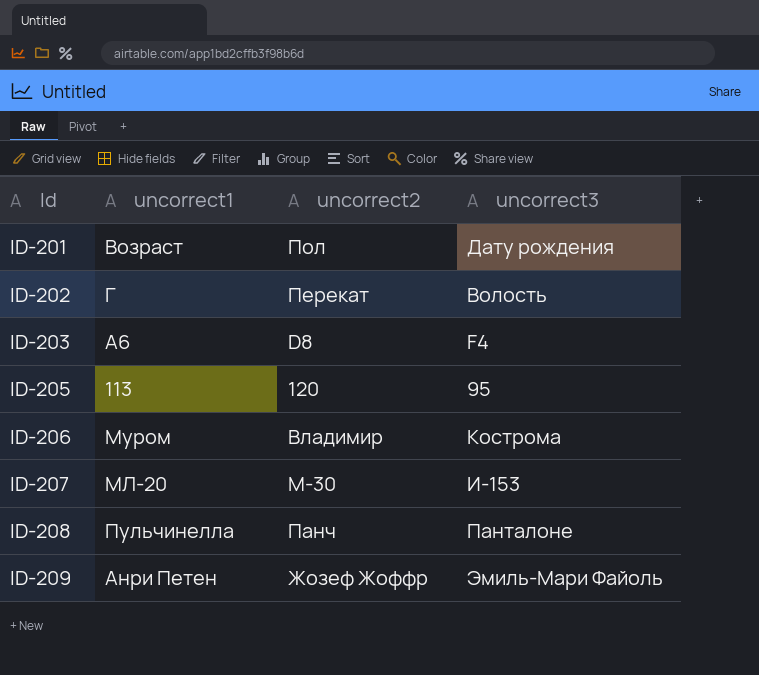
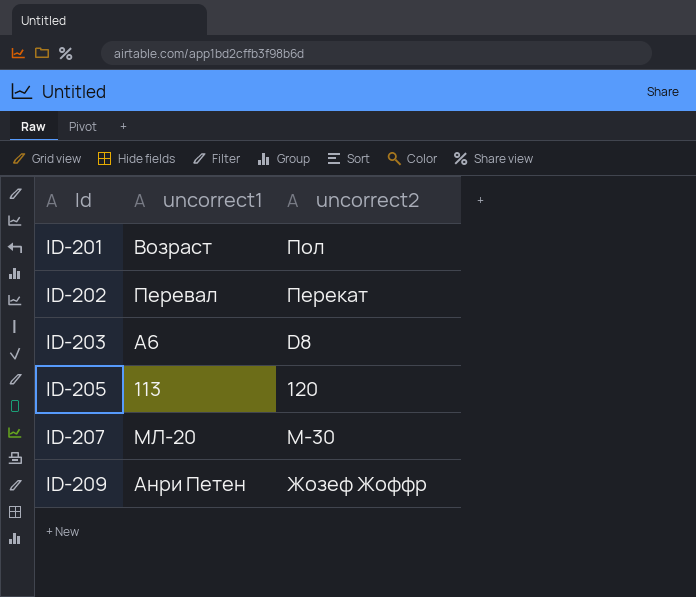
column uncorrect3 | position: 4 -> none
row ID-206: Муром | Владимир | Кострома -> none
row ID-208: Пульчинелла | Панч | Панталоне -> none
ID-202 | uncorrect1: Г -> Перевал

